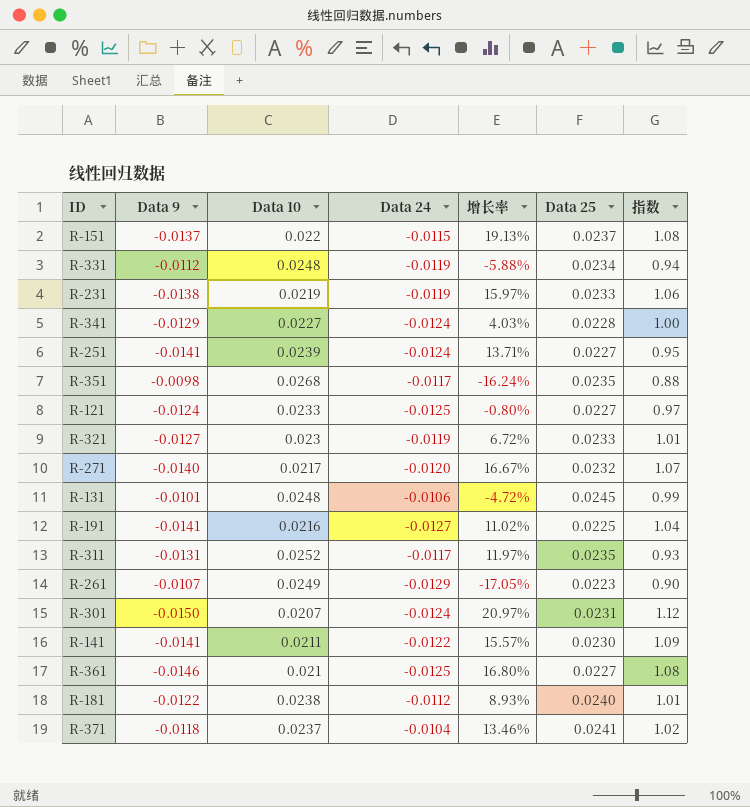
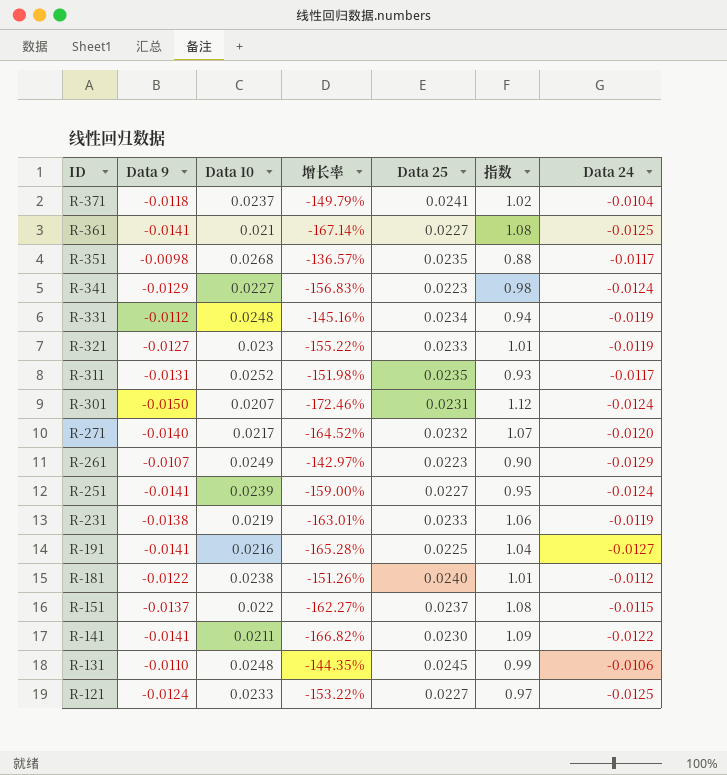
row order: none -> ID descending
column 增长率 | formula: ([Data 9] - [Data 24]) / [Data 24] -> ([Data 9] - [Data 10]) / [Data 10]
column Data 24 | position: 4 -> 7
R-361 | Data 9: -0.0146 -> -0.0141
R-341 | Data 25: 0.0228 -> 0.0223
R-341 | 指数: 1.00 -> 0.98
R-131 | Data 9: -0.0101 -> -0.0110

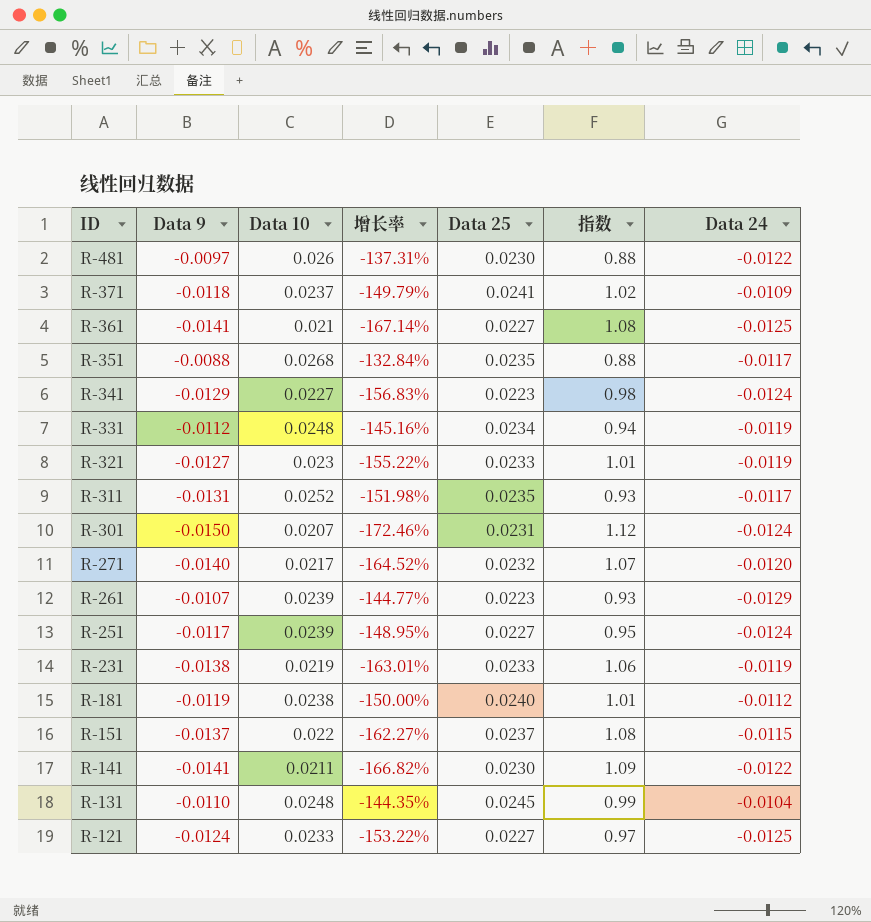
row R-191: -0.0141 | 0.0216 | -165.28% | 0.0225 | 1.04 | -0.0127 -> none
row R-481: none -> -0.0097 | 0.026 | -137.31% | 0.0230 | 0.88 | -0.0122
R-371 | Data 24: -0.0104 -> -0.0109
R-351 | Data 9: -0.0098 -> -0.0088
R-351 | 增长率: -136.57% -> -132.84%
R-261 | Data 10: 0.0249 -> 0.0239
R-261 | 增长率: -142.97% -> -144.77%
R-261 | 指数: 0.90 -> 0.93
R-251 | Data 9: -0.0141 -> -0.0117
R-251 | 增长率: -159.00% -> -148.95%
R-181 | Data 9: -0.0122 -> -0.0119
R-181 | 增长率: -151.26% -> -150.00%
R-131 | Data 24: -0.0106 -> -0.0104

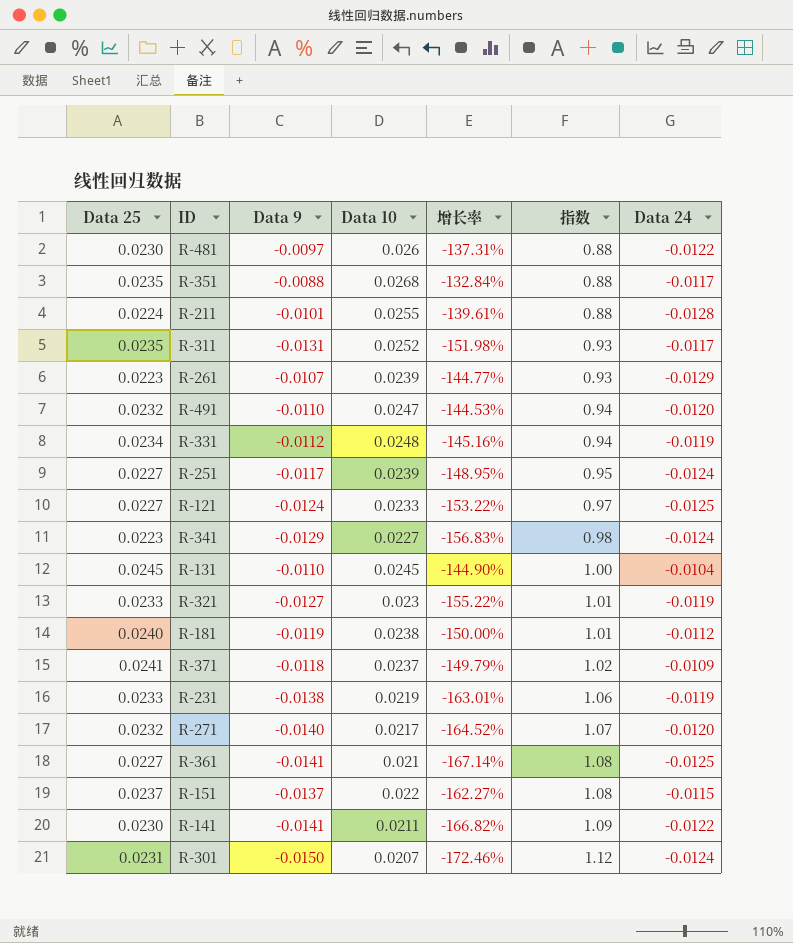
row order: ID descending -> 指数 ascending
column Data 25 | position: 5 -> 1
row R-211: none -> 0.0224 | -0.0101 | 0.0255 | -139.61% | 0.88 | -0.0128
row R-491: none -> 0.0232 | -0.0110 | 0.0247 | -144.53% | 0.94 | -0.0120
R-131 | Data 10: 0.0248 -> 0.0245
R-131 | 增长率: -144.35% -> -144.90%
R-131 | 指数: 0.99 -> 1.00

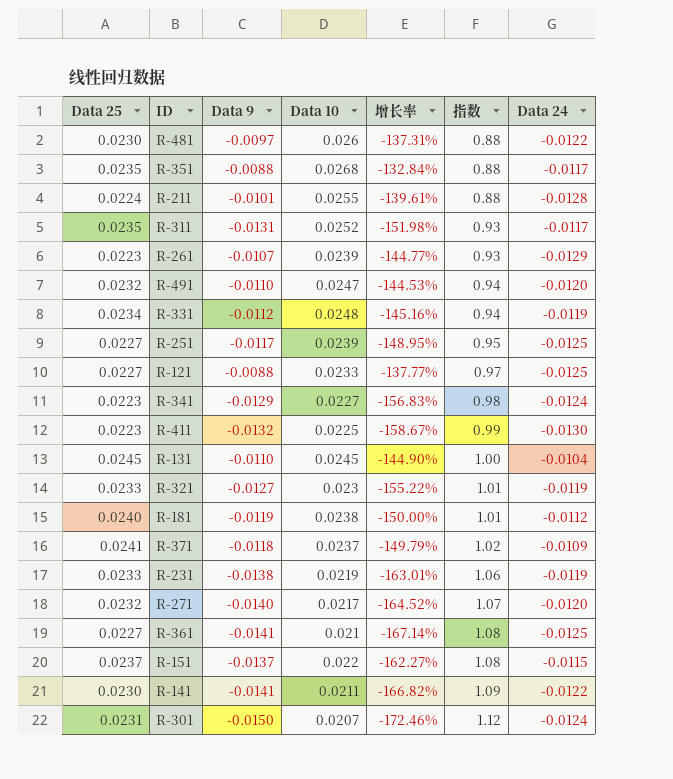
R-251 | Data 24: -0.0124 -> -0.0125
R-121 | Data 9: -0.0124 -> -0.0088
R-121 | 增长率: -153.22% -> -137.77%
row R-411: none -> 0.0223 | -0.0132 | 0.0225 | -158.67% | 0.99 | -0.0130

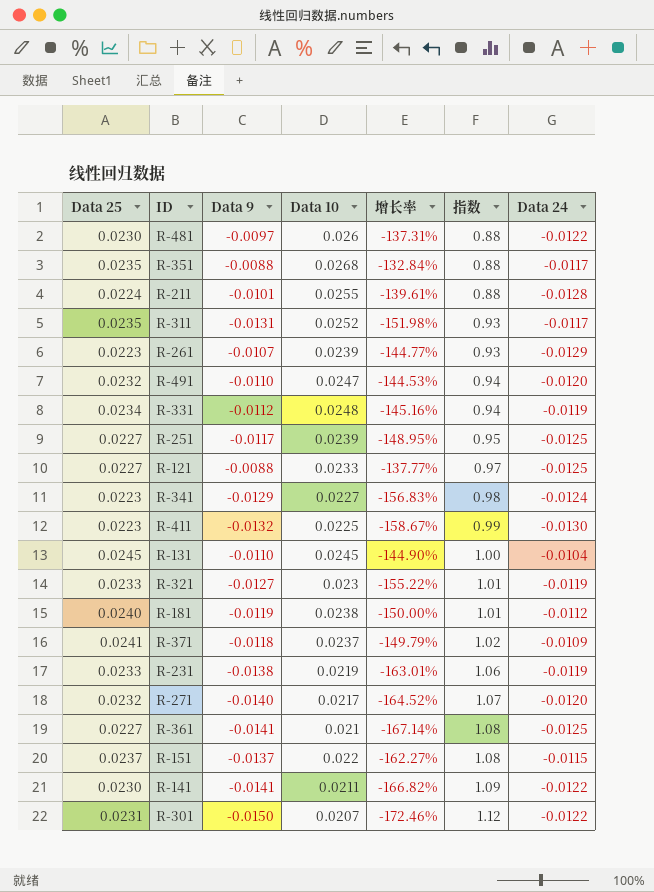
R-301 | Data 24: -0.0124 -> -0.0122

